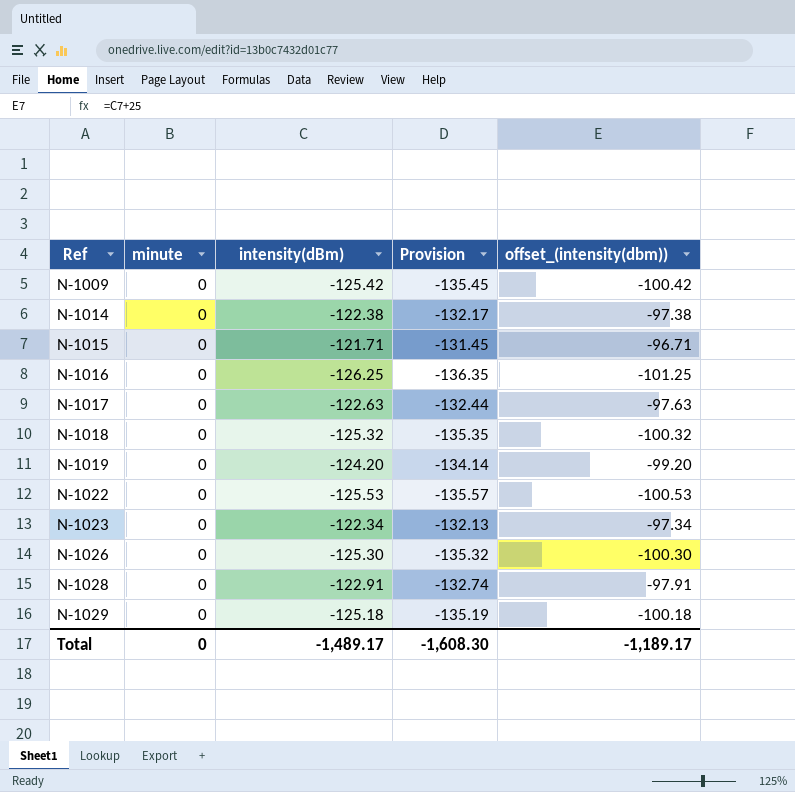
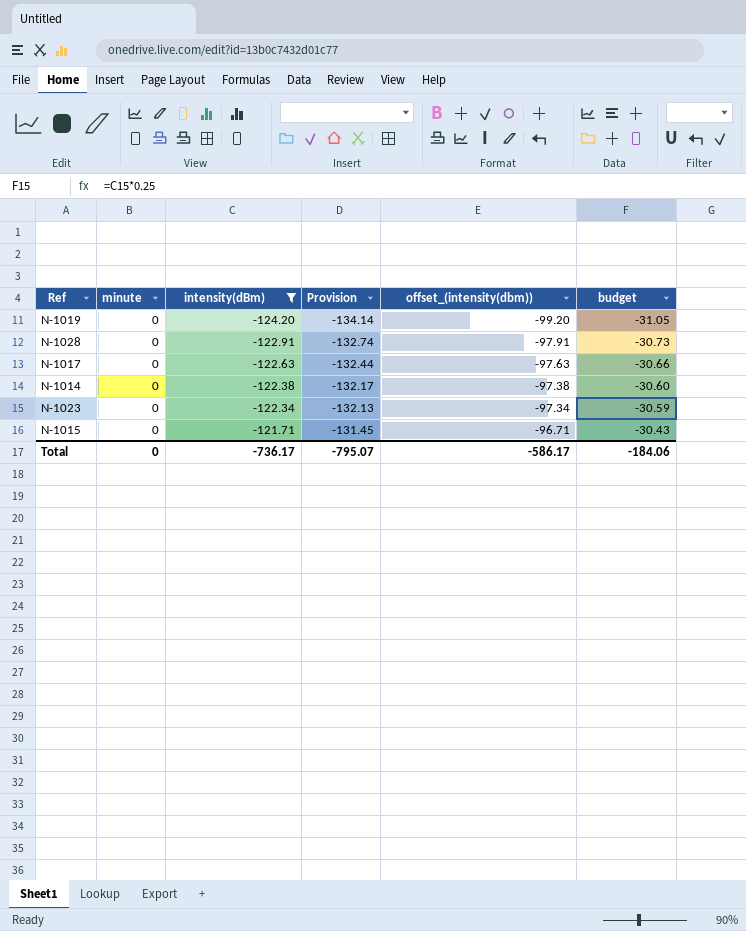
filter: none -> intensity(dBm) >= -124.20
row order: Ref ascending -> intensity(dBm) ascending
column budget | formula: none -> [intensity(dBm)] * 0.25
Total | intensity(dBm): -1,489.17 -> -736.17
Total | Provision: -1,608.30 -> -795.07
Total | offset_(intensity(dbm)): -1,189.17 -> -586.17

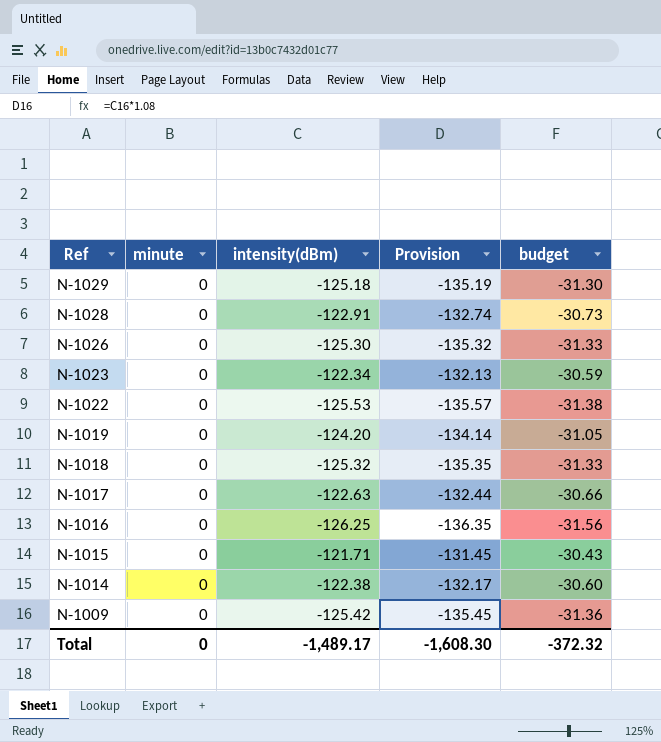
filter: intensity(dBm) >= -124.20 -> none
row order: intensity(dBm) ascending -> Ref descending
column offset_(intensity(dbm)) | formula: [intensity(dBm)] + 25 -> none
Total | intensity(dBm): -736.17 -> -1,489.17
Total | Provision: -795.07 -> -1,608.30
Total | budget: -184.06 -> -372.32

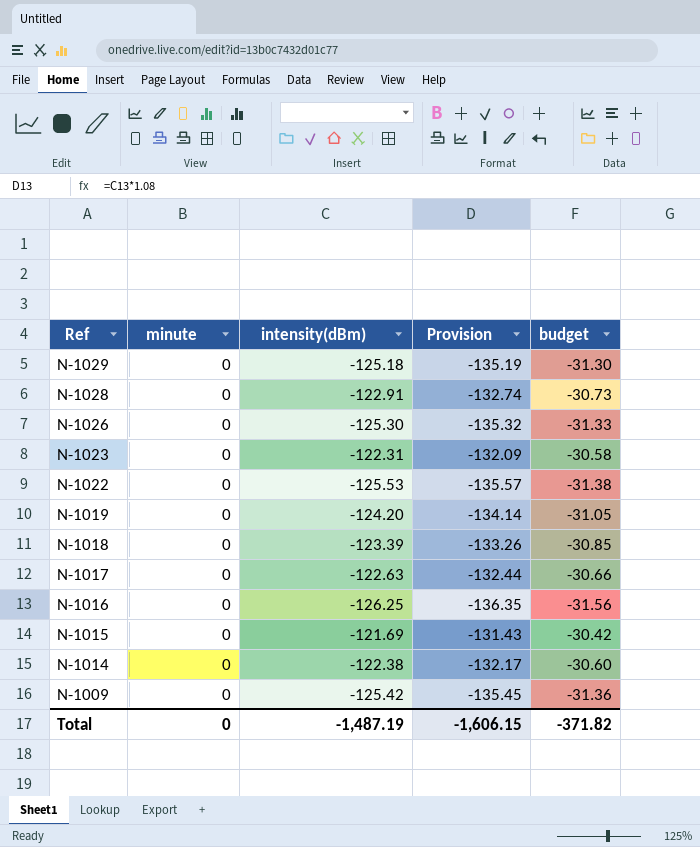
N-1023 | intensity(dBm): -122.34 -> -122.31
N-1023 | Provision: -132.13 -> -132.09
N-1023 | budget: -30.59 -> -30.58
N-1018 | intensity(dBm): -125.32 -> -123.39
N-1018 | Provision: -135.35 -> -133.26
N-1018 | budget: -31.33 -> -30.85
N-1015 | intensity(dBm): -121.71 -> -121.69
N-1015 | Provision: -131.45 -> -131.43
N-1015 | budget: -30.43 -> -30.42
Total | intensity(dBm): -1,489.17 -> -1,487.19
Total | Provision: -1,608.30 -> -1,606.15
Total | budget: -372.32 -> -371.82

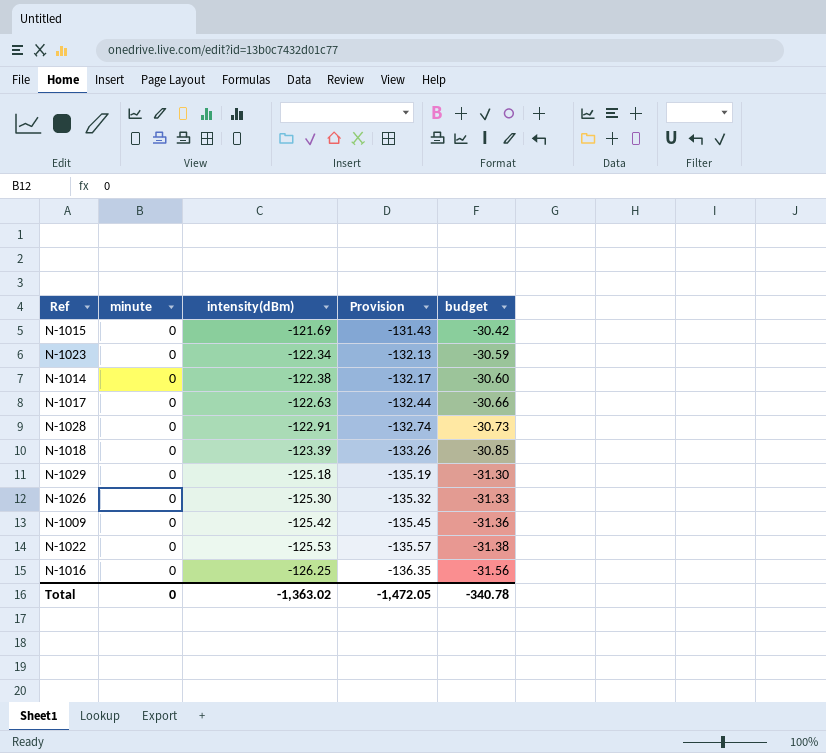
row order: Ref descending -> intensity(dBm) descending
row N-1019: 0 | -124.20 | -134.14 | -31.05 -> none
N-1023 | intensity(dBm): -122.31 -> -122.34
N-1023 | Provision: -132.09 -> -132.13
N-1023 | budget: -30.58 -> -30.59
Total | intensity(dBm): -1,487.19 -> -1,363.02
Total | Provision: -1,606.15 -> -1,472.05
Total | budget: -371.82 -> -340.78

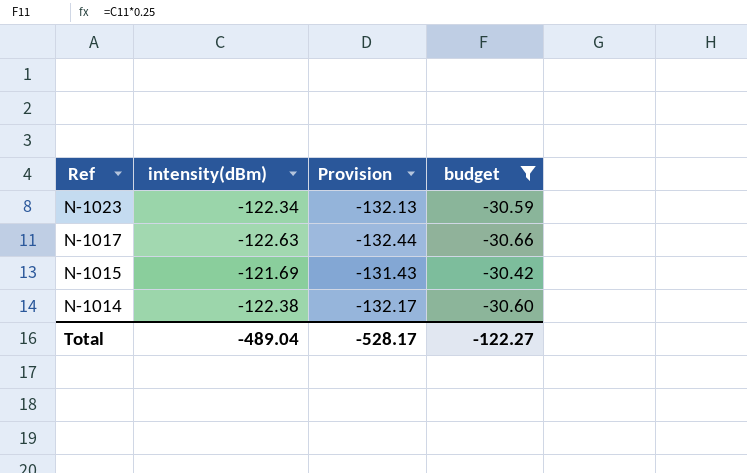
filter: none -> budget >= -30.66
row order: intensity(dBm) descending -> Ref descending
column minute | position: 2 -> none
Total | intensity(dBm): -1,363.02 -> -489.04
Total | Provision: -1,472.05 -> -528.17
Total | budget: -340.78 -> -122.27

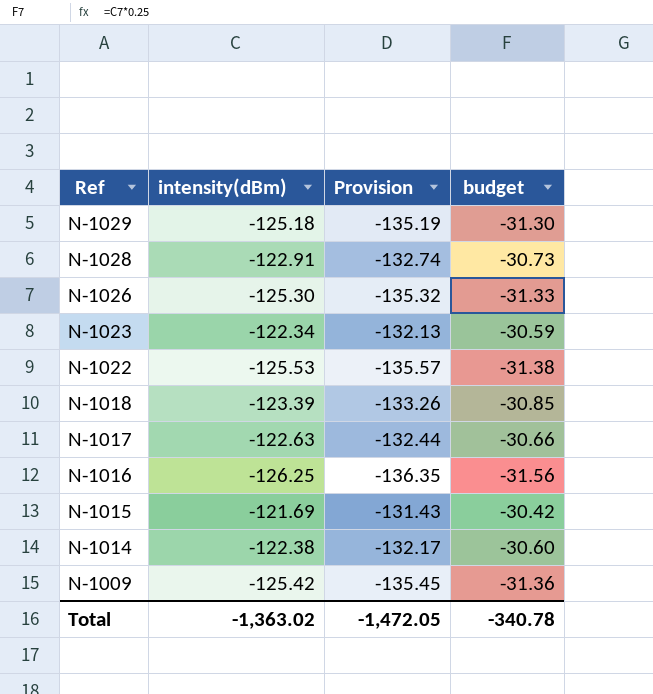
filter: budget >= -30.66 -> none
Total | intensity(dBm): -489.04 -> -1,363.02
Total | Provision: -528.17 -> -1,472.05
Total | budget: -122.27 -> -340.78

